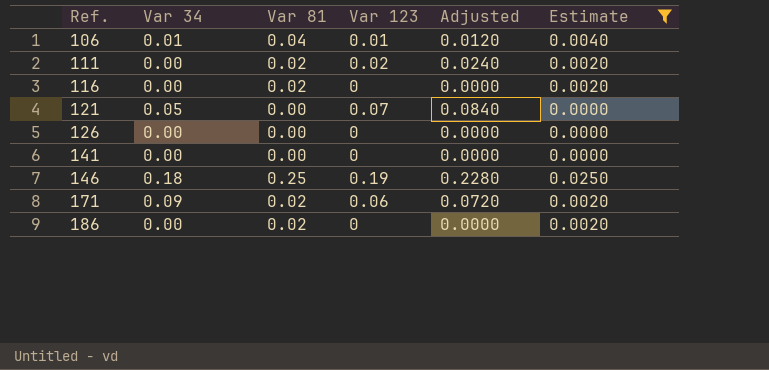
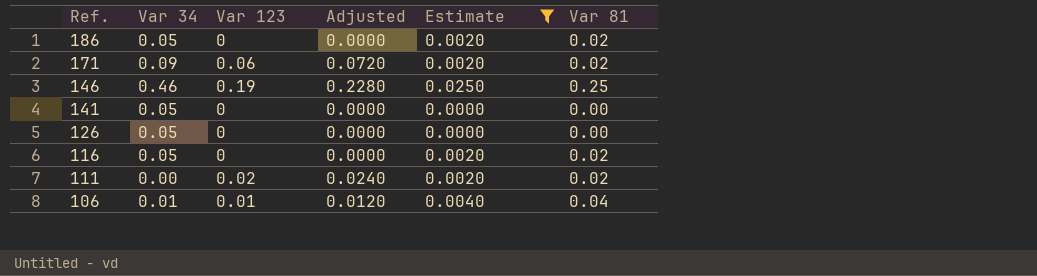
row order: Ref. ascending -> Ref. descending
column Var 81 | position: 3 -> 6
row 121: 0.05 | 0.00 | 0.07 | 0.0840 | 0.0000 -> none
186 | Var 34: 0.00 -> 0.05
146 | Var 34: 0.18 -> 0.46
141 | Var 34: 0.00 -> 0.05
126 | Var 34: 0.00 -> 0.05
116 | Var 34: 0.00 -> 0.05

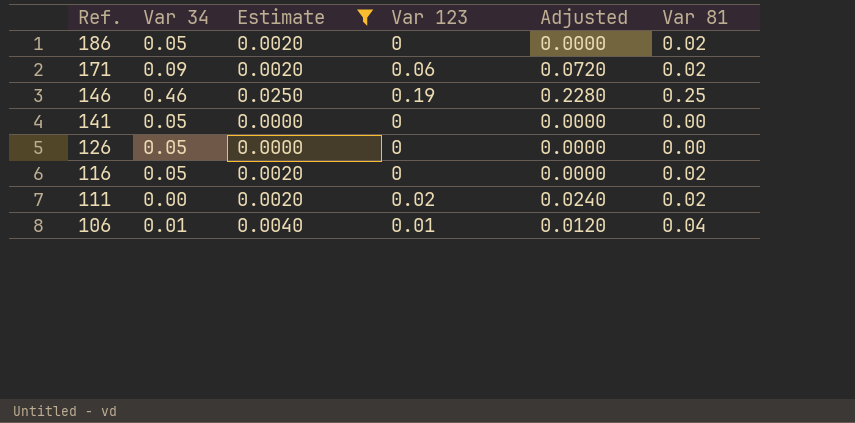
column Estimate | position: 5 -> 3

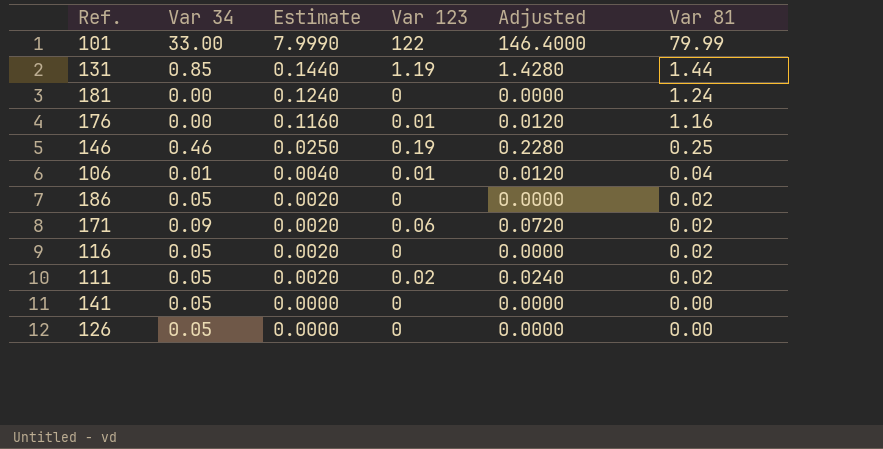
filter: Estimate <= 0.0250 -> none
row order: Ref. descending -> Estimate descending
111 | Var 34: 0.00 -> 0.05

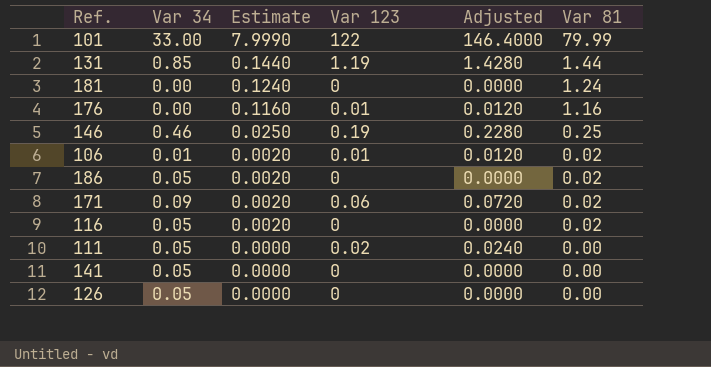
106 | Estimate: 0.0040 -> 0.0020
106 | Var 81: 0.04 -> 0.02
111 | Estimate: 0.0020 -> 0.0000
111 | Var 81: 0.02 -> 0.00

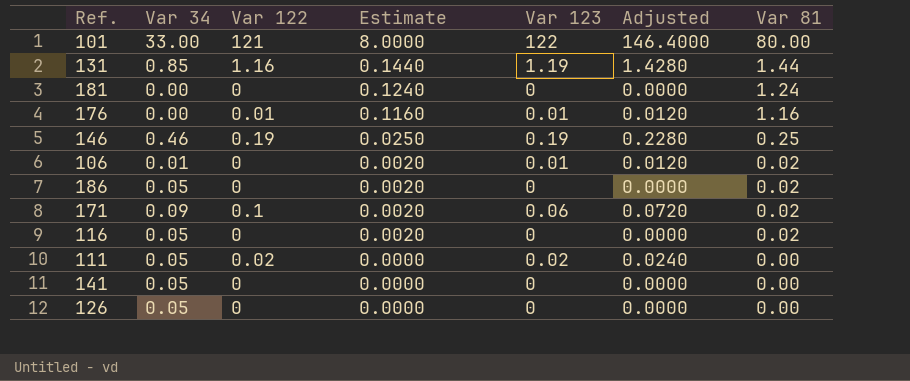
column Var 122 | position: none -> 3
101 | Estimate: 7.9990 -> 8.0000
101 | Var 81: 79.99 -> 80.00

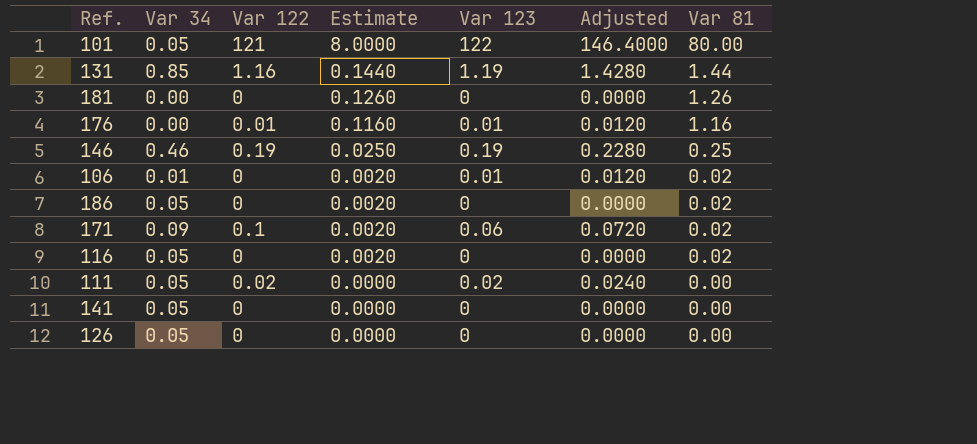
101 | Var 34: 33.00 -> 0.05
181 | Estimate: 0.1240 -> 0.1260
181 | Var 81: 1.24 -> 1.26

